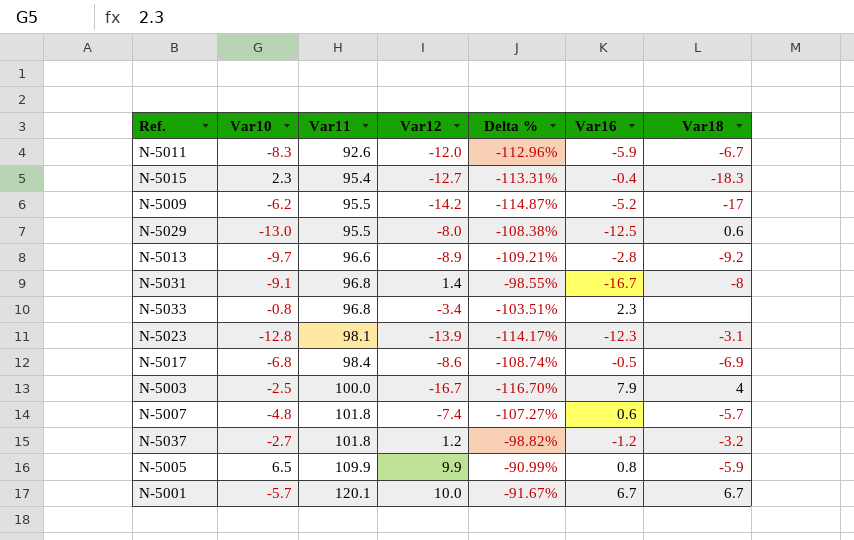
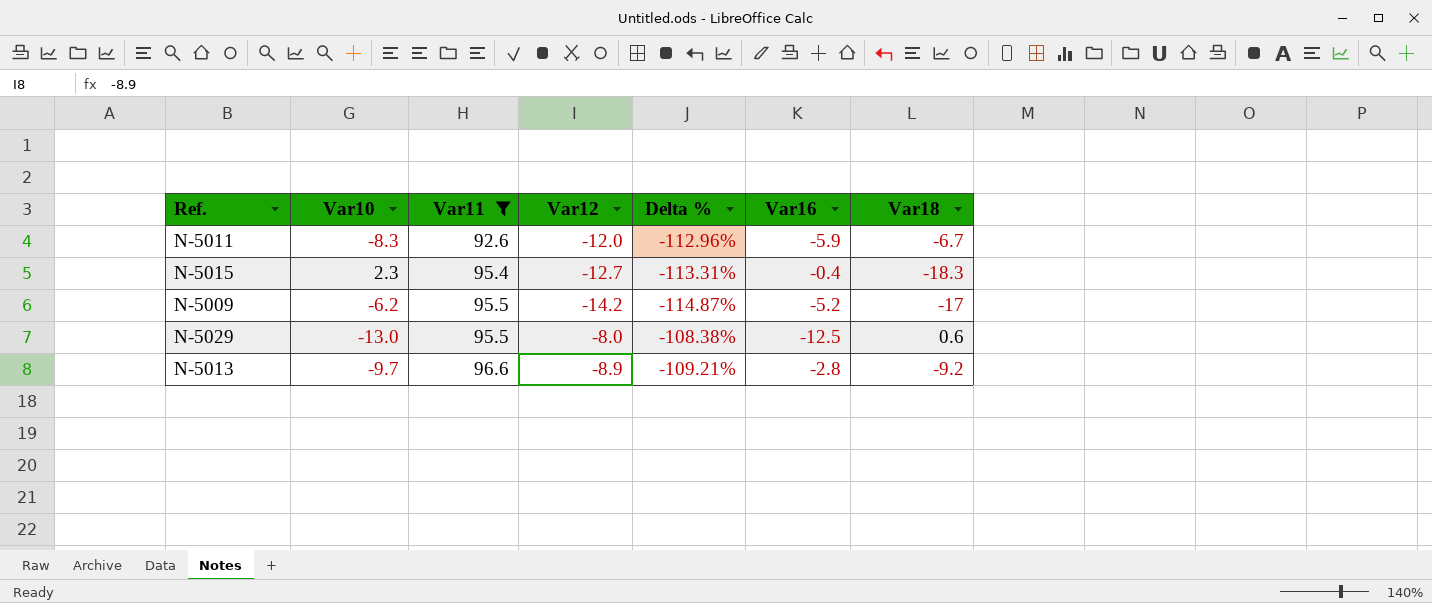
filter: none -> Var11 <= 96.6

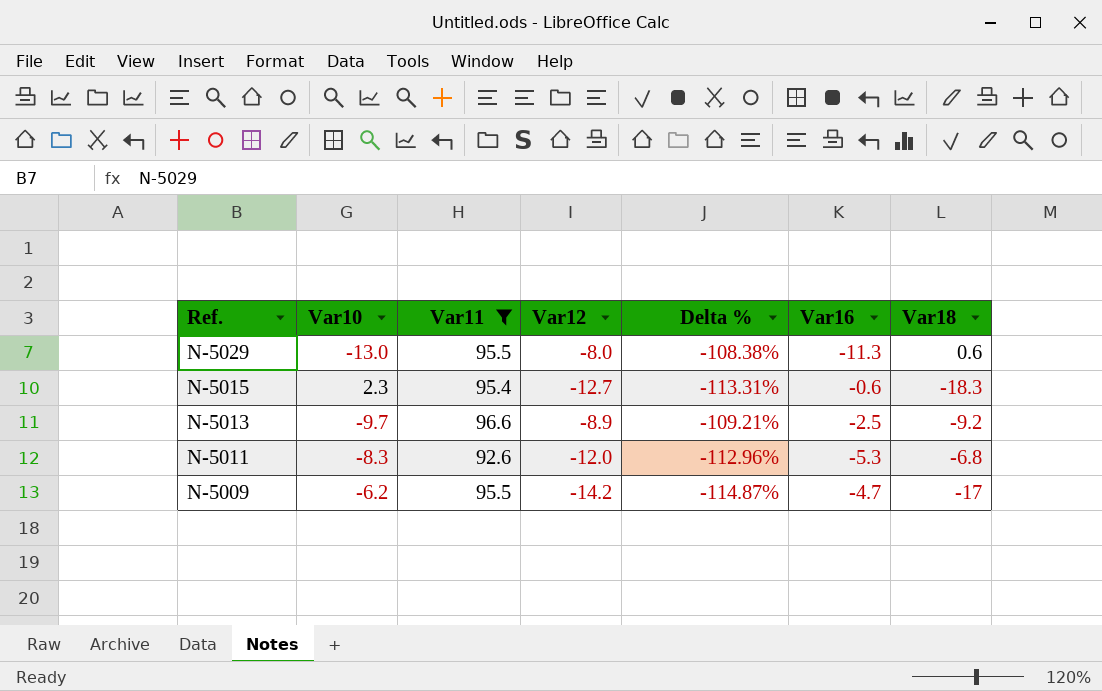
row order: Var11 ascending -> Ref. descending
N-5029 | Var16: -12.5 -> -11.3
N-5015 | Var16: -0.4 -> -0.6
N-5013 | Var16: -2.8 -> -2.5
N-5011 | Var16: -5.9 -> -5.3
N-5011 | Var18: -6.7 -> -6.8
N-5009 | Var16: -5.2 -> -4.7

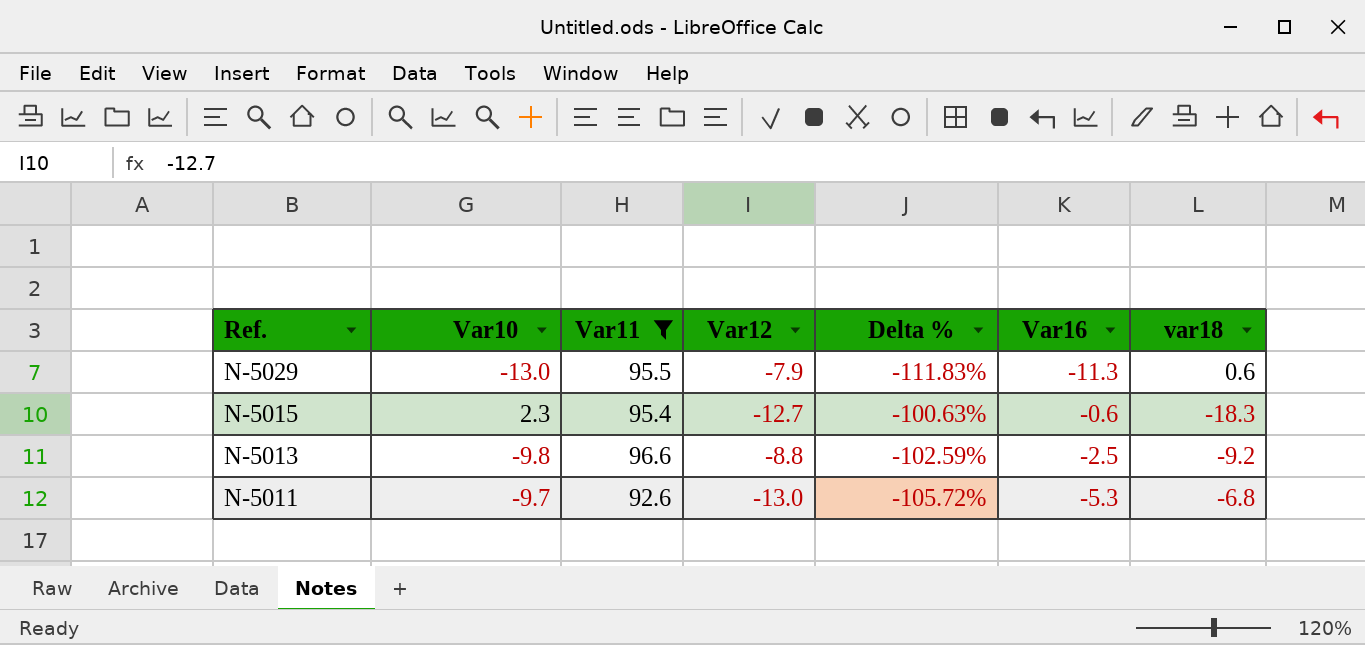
column Delta % | formula: ([Var12] - [Var11]) / [Var11] -> ([Var16] - [Var11]) / [Var11]
column name: Var18 -> var18
row N-5009: -6.2 | 95.5 | -14.2 | -114.87% | -4.7 | -17 -> none
N-5029 | Var12: -8.0 -> -7.9
N-5013 | Var10: -9.7 -> -9.8
N-5013 | Var12: -8.9 -> -8.8
N-5011 | Var10: -8.3 -> -9.7
N-5011 | Var12: -12.0 -> -13.0

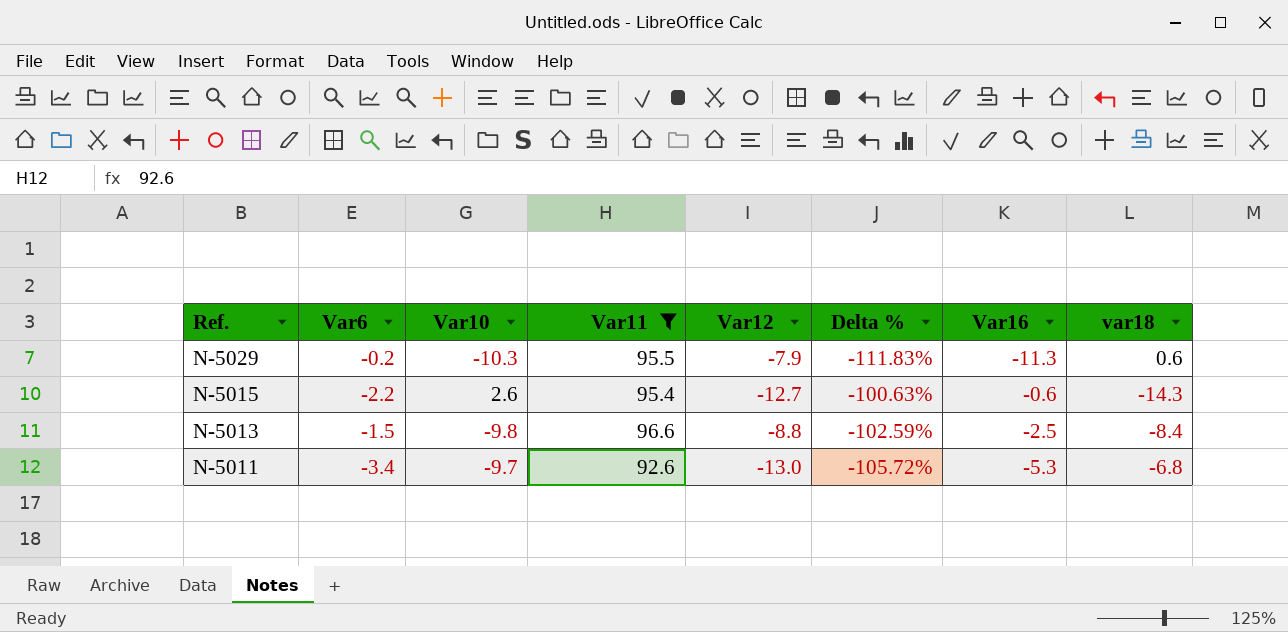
column Var6 | position: none -> 2
N-5029 | Var10: -13.0 -> -10.3
N-5015 | Var10: 2.3 -> 2.6
N-5015 | var18: -18.3 -> -14.3
N-5013 | var18: -9.2 -> -8.4

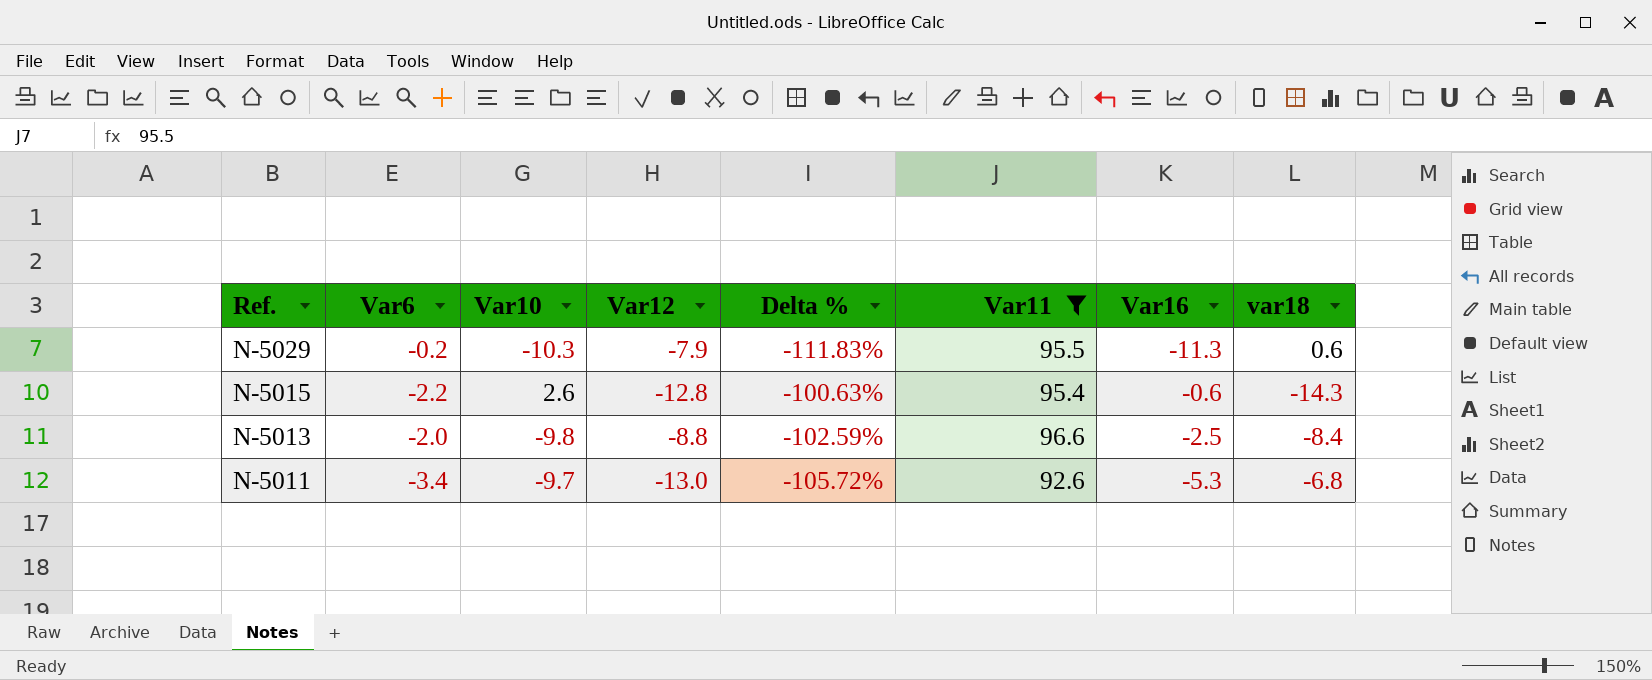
column Var11 | position: 4 -> 6
N-5015 | Var12: -12.7 -> -12.8
N-5013 | Var6: -1.5 -> -2.0

